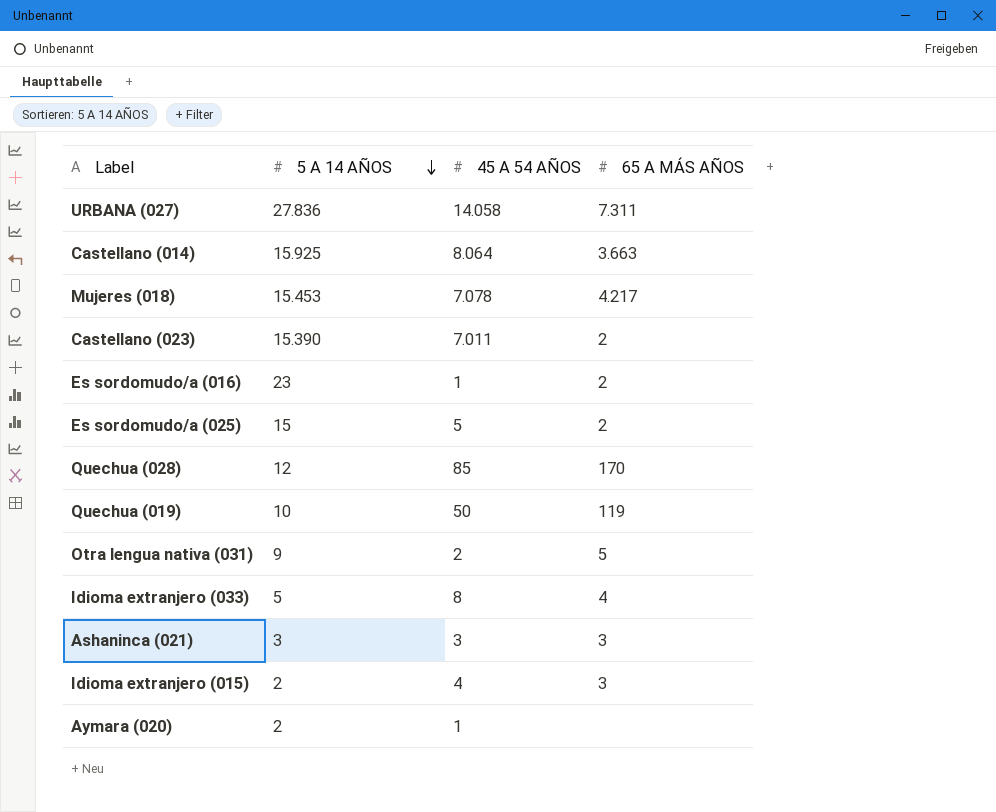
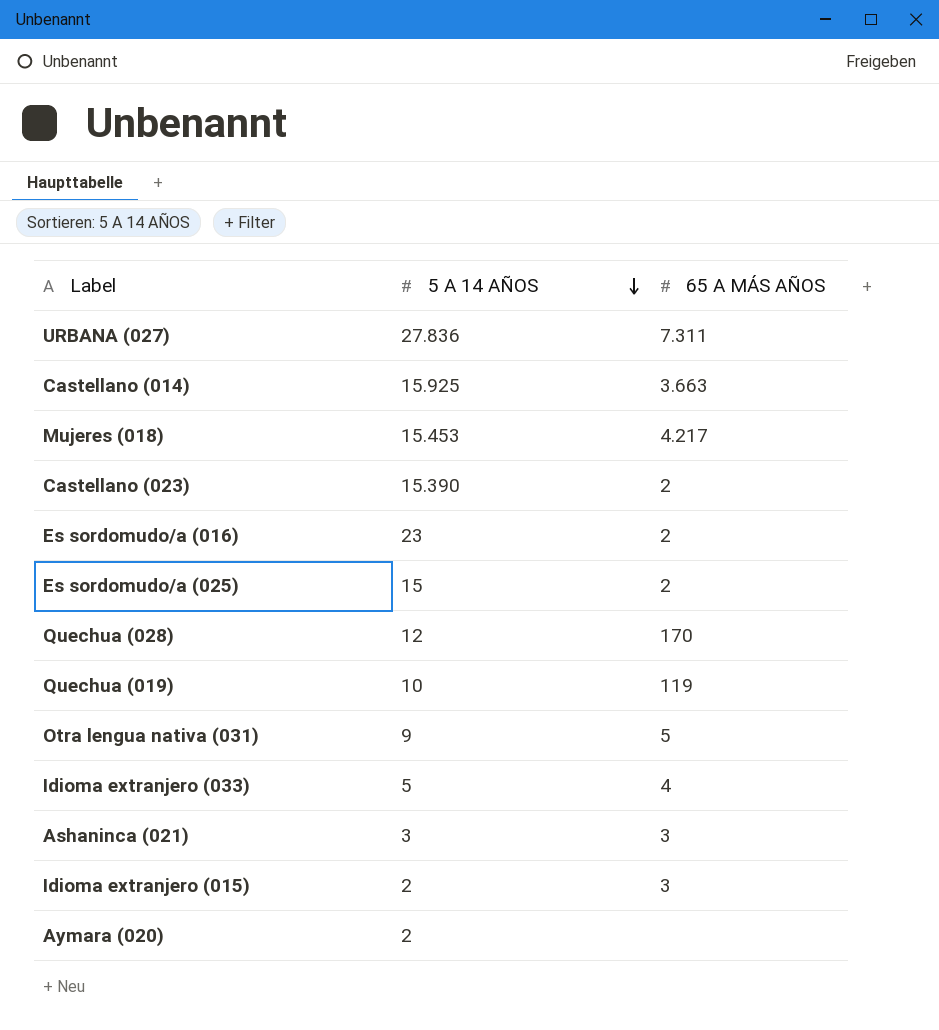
column 45 A 54 AÑOS | position: 3 -> none

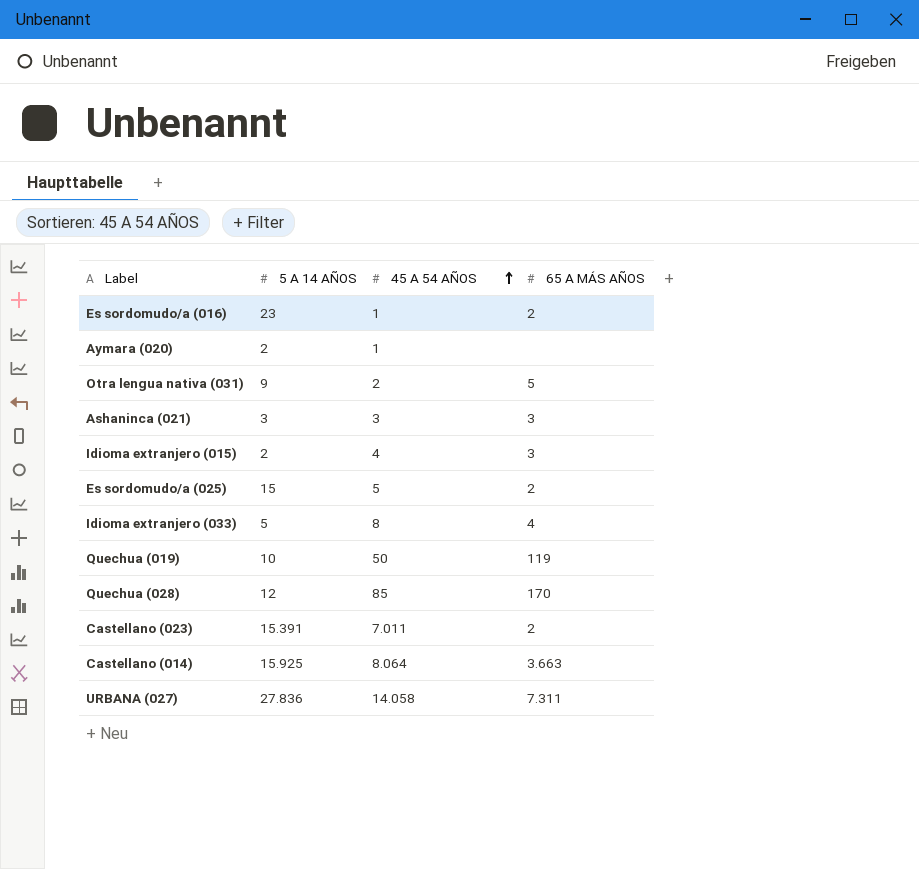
row order: 5 A 14 AÑOS descending -> 45 A 54 AÑOS ascending
column 45 A 54 AÑOS | position: none -> 3
row Mujeres (018): 15.453 | 4.217 -> none
Castellano (023) | 5 A 14 AÑOS: 15.390 -> 15.391

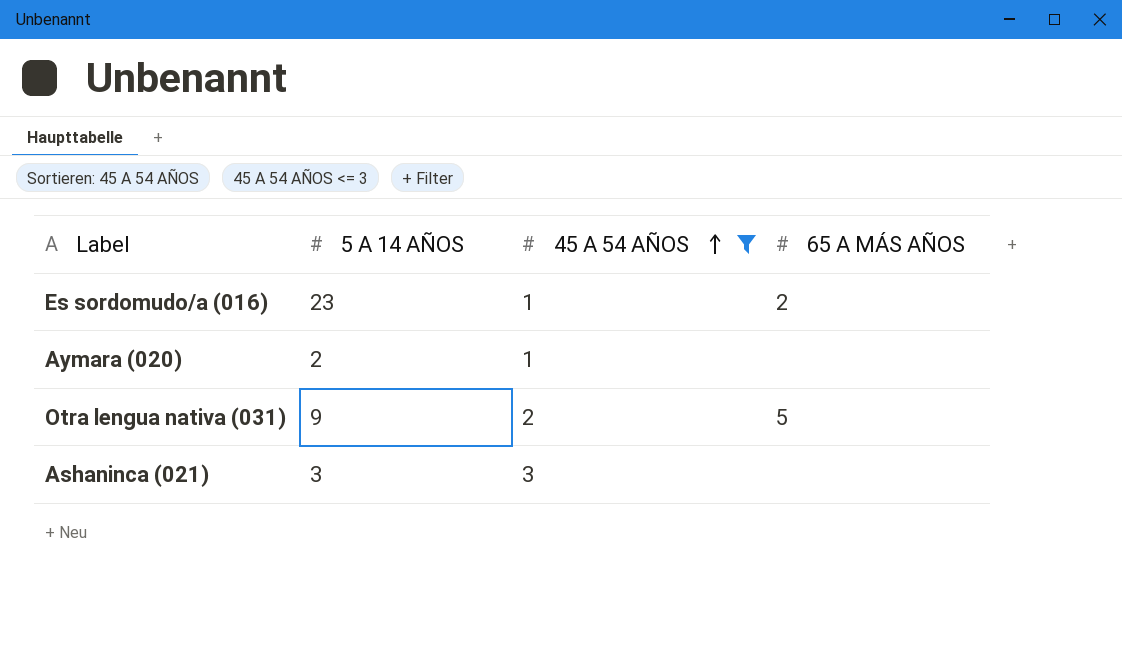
filter: none -> 45 A 54 AÑOS <= 3
Ashaninca (021) | 65 A MÁS AÑOS: 3 -> none

